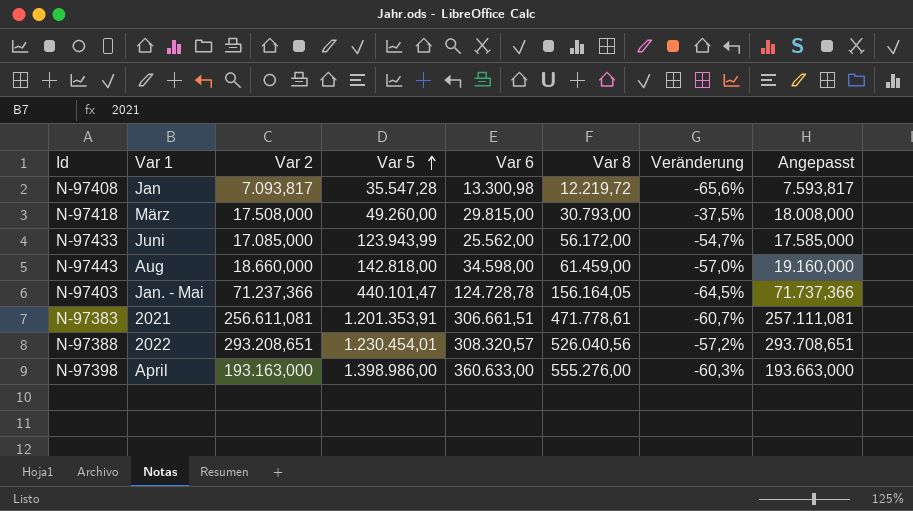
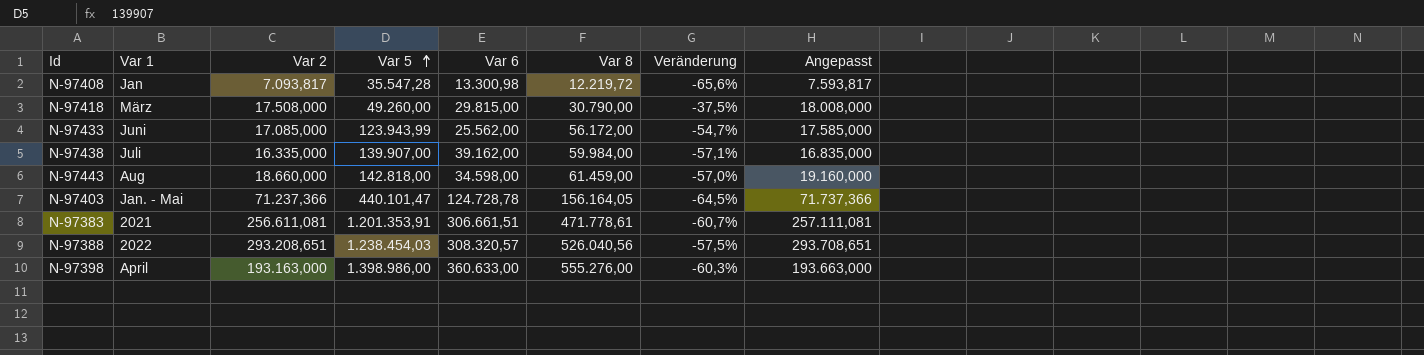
N-97418 | Var 8: 30.793,00 -> 30.790,00
row N-97438: none -> Juli | 16.335,000 | 139.907,00 | 39.162,00 | 59.984,00 | -57,1% | 16.835,000
N-97388 | Var 5: 1.230.454,01 -> 1.238.454,03
N-97388 | Veränderung: -57,2% -> -57,5%

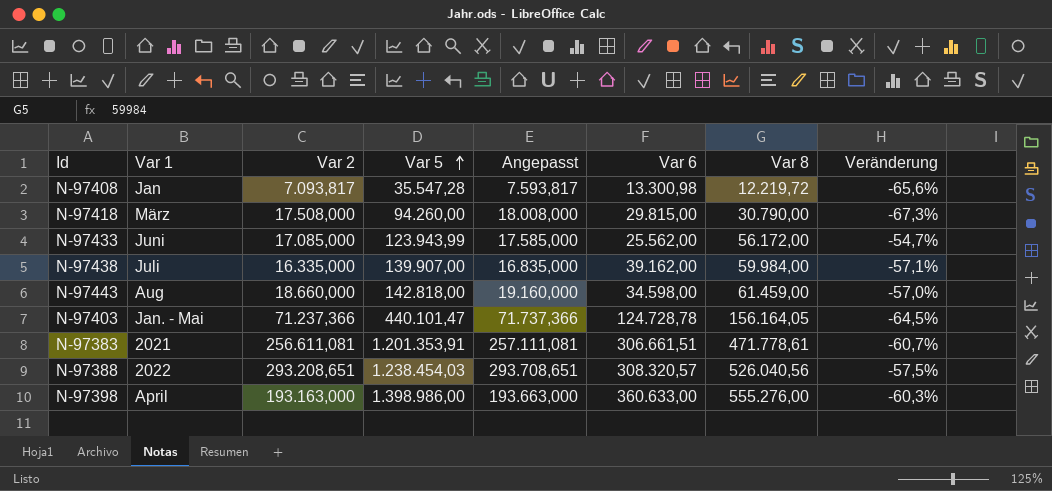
column Angepasst | position: 8 -> 5
N-97418 | Var 5: 49.260,00 -> 94.260,00
N-97418 | Veränderung: -37,5% -> -67,3%

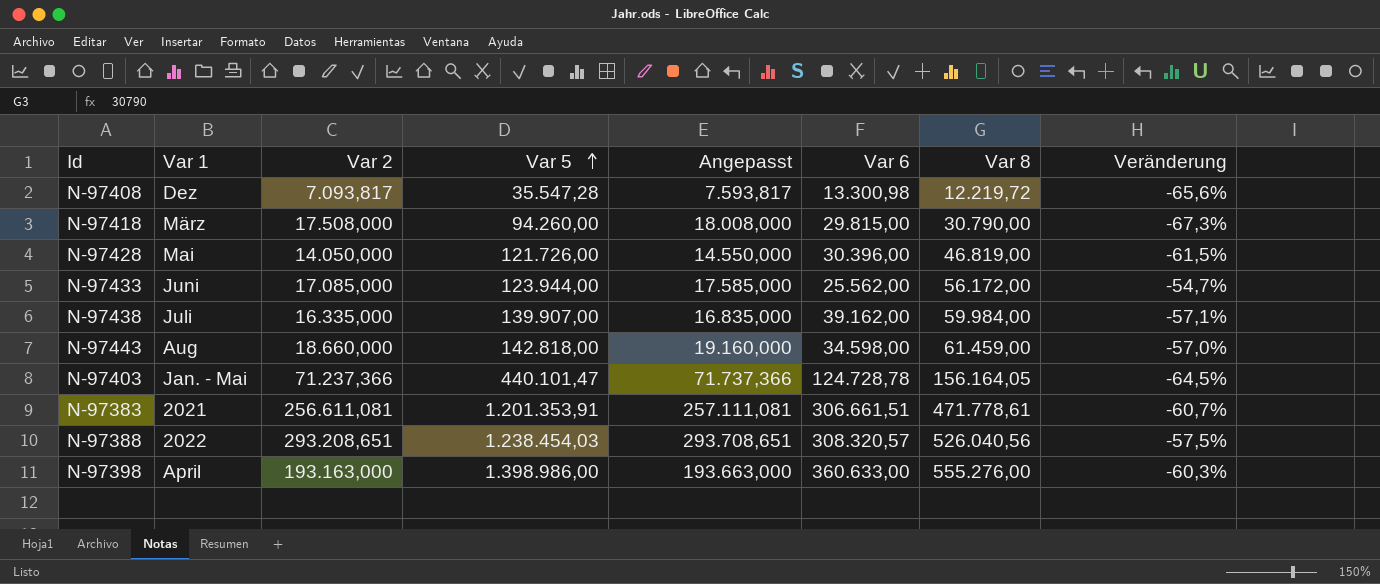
N-97408 | Var 1: Jan -> Dez
row N-97428: none -> Mai | 14.050,000 | 121.726,00 | 14.550,000 | 30.396,00 | 46.819,00 | -61,5%
N-97433 | Var 5: 123.943,99 -> 123.944,00

